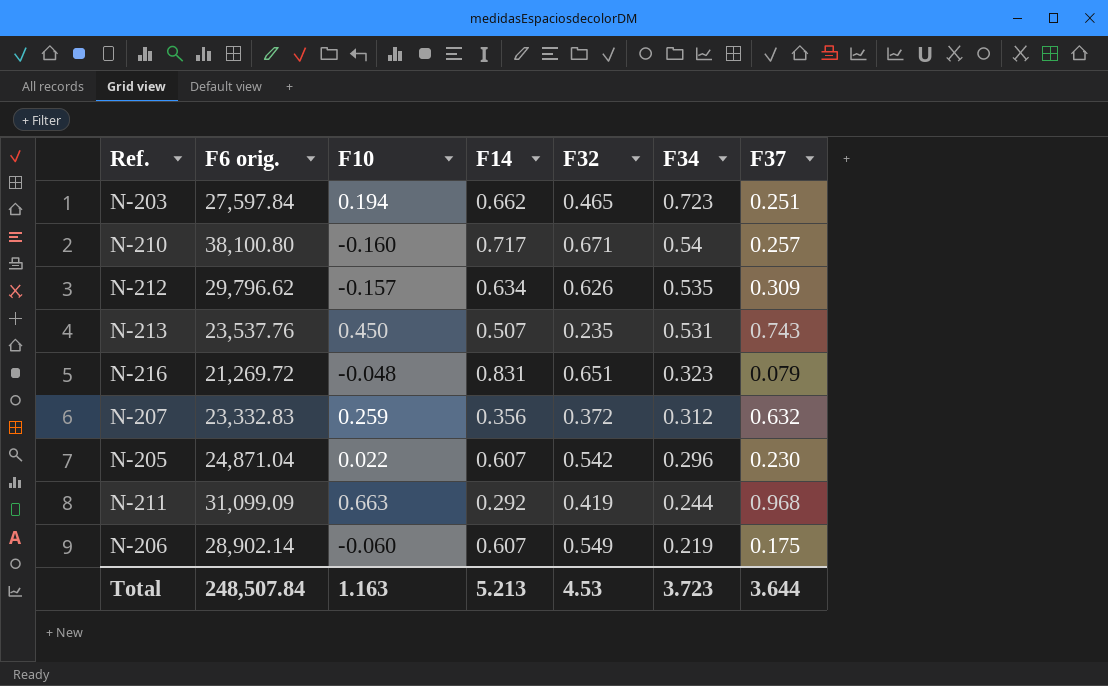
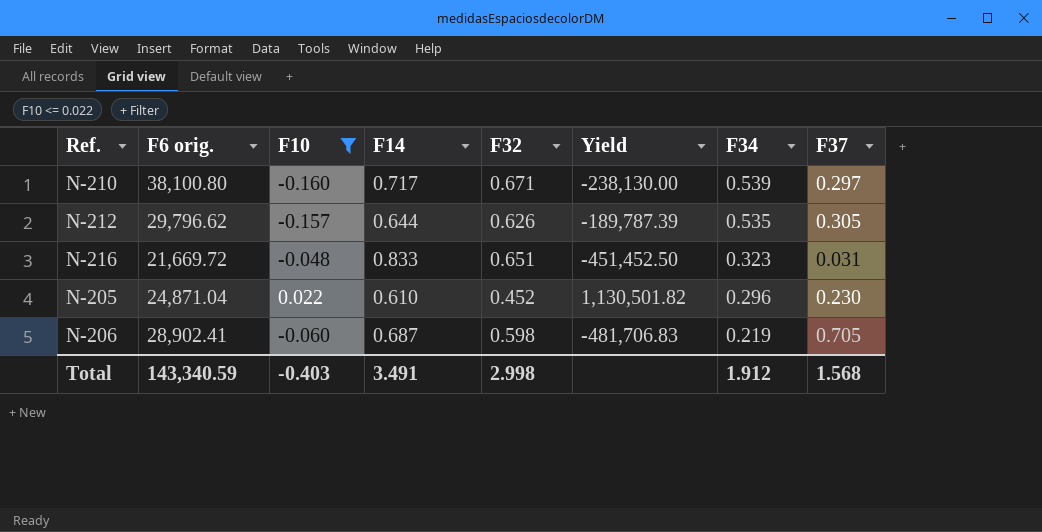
filter: none -> F10 <= 0.022
column Yield | formula: none -> [F6 orig.] / [F10]
N-210 | F34: 0.54 -> 0.539
N-210 | F37: 0.257 -> 0.297
N-212 | F14: 0.634 -> 0.644
N-212 | F37: 0.309 -> 0.305
N-216 | F6 orig.: 21,269.72 -> 21,669.72
N-216 | F14: 0.831 -> 0.833
N-216 | F37: 0.079 -> 0.031
N-205 | F14: 0.607 -> 0.610
N-205 | F32: 0.542 -> 0.452
N-206 | F6 orig.: 28,902.14 -> 28,902.41
N-206 | F14: 0.607 -> 0.687
N-206 | F32: 0.549 -> 0.598
N-206 | F37: 0.175 -> 0.705
Total | F6 orig.: 248,507.84 -> 143,340.59
Total | F10: 1.163 -> -0.403
Total | F14: 5.213 -> 3.491
Total | F32: 4.53 -> 2.998
Total | F34: 3.723 -> 1.912
Total | F37: 3.644 -> 1.568

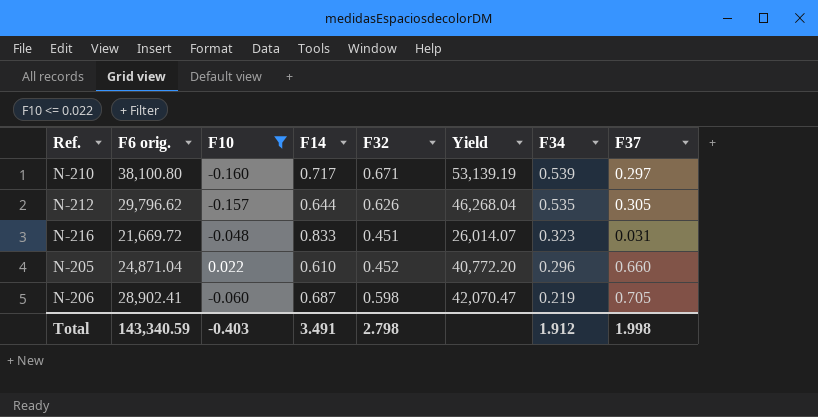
column Yield | formula: [F6 orig.] / [F10] -> [F6 orig.] / [F14]
N-216 | F32: 0.651 -> 0.451
N-205 | F37: 0.230 -> 0.660
Total | F32: 2.998 -> 2.798
Total | F37: 1.568 -> 1.998

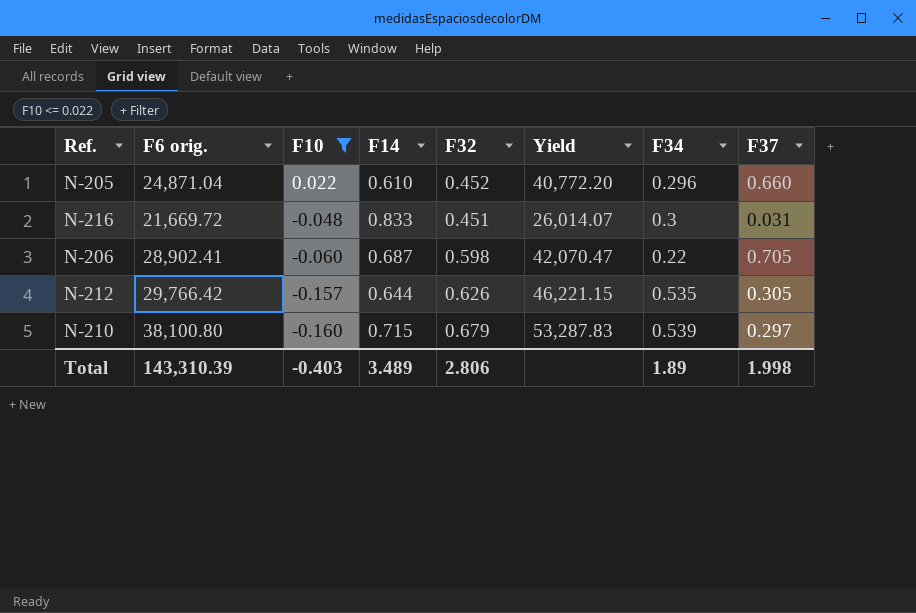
row order: F34 descending -> F10 descending
N-216 | F34: 0.323 -> 0.3
N-206 | F34: 0.219 -> 0.22
N-212 | F6 orig.: 29,796.62 -> 29,766.42
N-212 | Yield: 46,268.04 -> 46,221.15
N-210 | F14: 0.717 -> 0.715
N-210 | F32: 0.671 -> 0.679
N-210 | Yield: 53,139.19 -> 53,287.83
Total | F6 orig.: 143,340.59 -> 143,310.39
Total | F14: 3.491 -> 3.489
Total | F32: 2.798 -> 2.806
Total | F34: 1.912 -> 1.89

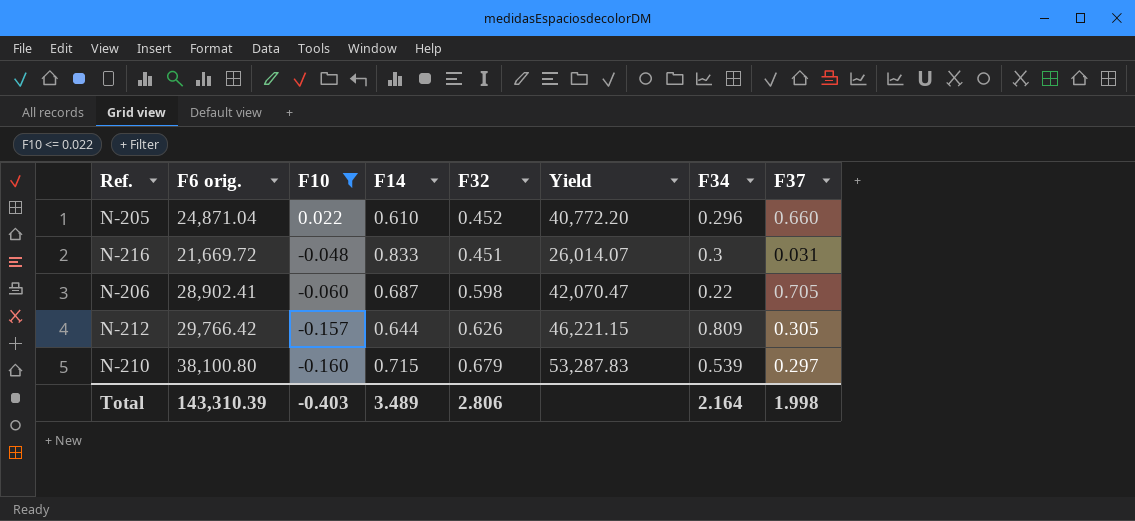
N-212 | F34: 0.535 -> 0.809
Total | F34: 1.89 -> 2.164

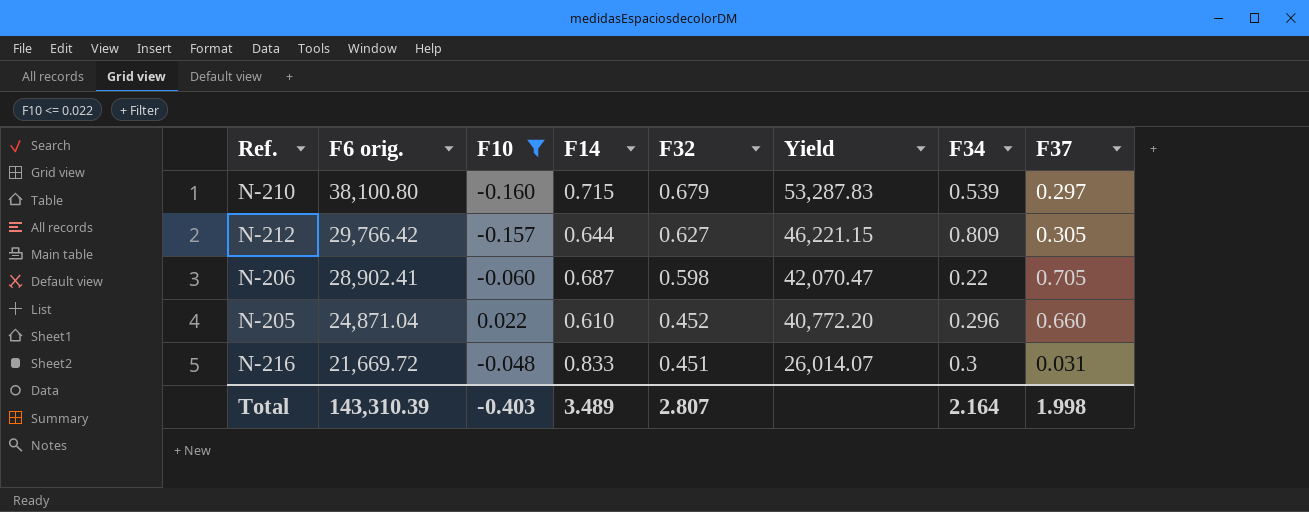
row order: F10 descending -> F6 orig. descending
N-212 | F32: 0.626 -> 0.627
Total | F32: 2.806 -> 2.807

